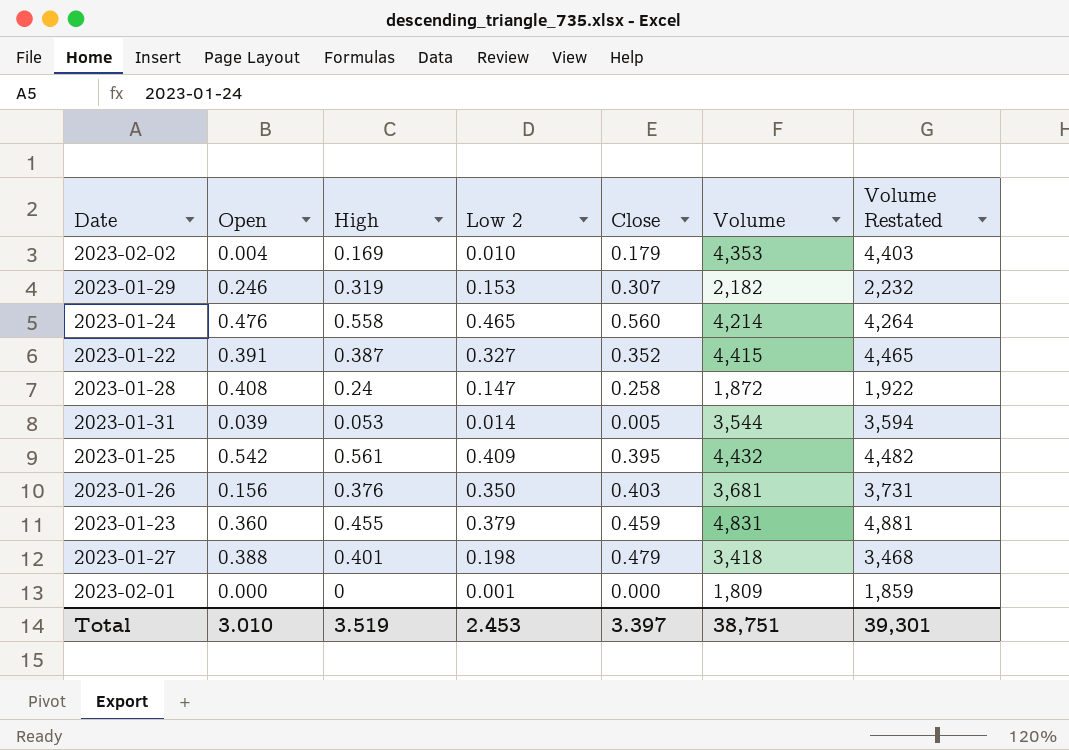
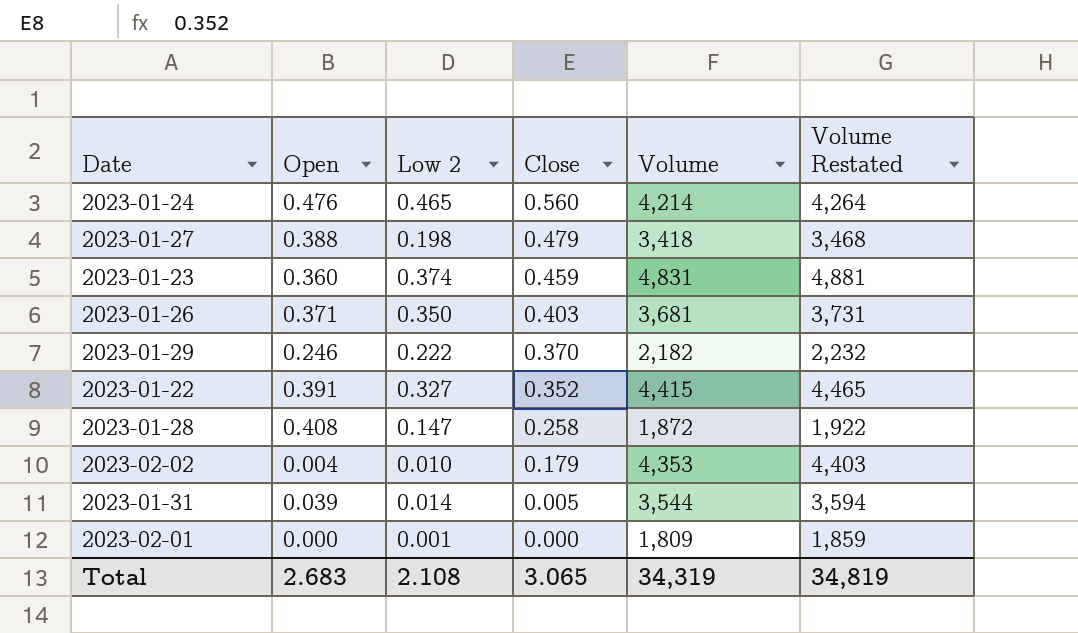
row order: none -> Close descending
column High | position: 3 -> none
row 2023-01-25: 0.542 | 0.561 | 0.409 | 0.395 | 4,432 | 4,482 -> none
2023-01-23 | Low 2: 0.379 -> 0.374
2023-01-26 | Open: 0.156 -> 0.371
2023-01-29 | Low 2: 0.153 -> 0.222
2023-01-29 | Close: 0.307 -> 0.370
Total | Open: 3.010 -> 2.683
Total | Low 2: 2.453 -> 2.108
Total | Close: 3.397 -> 3.065
Total | Volume: 38,751 -> 34,319
Total | Volume Restated: 39,301 -> 34,819

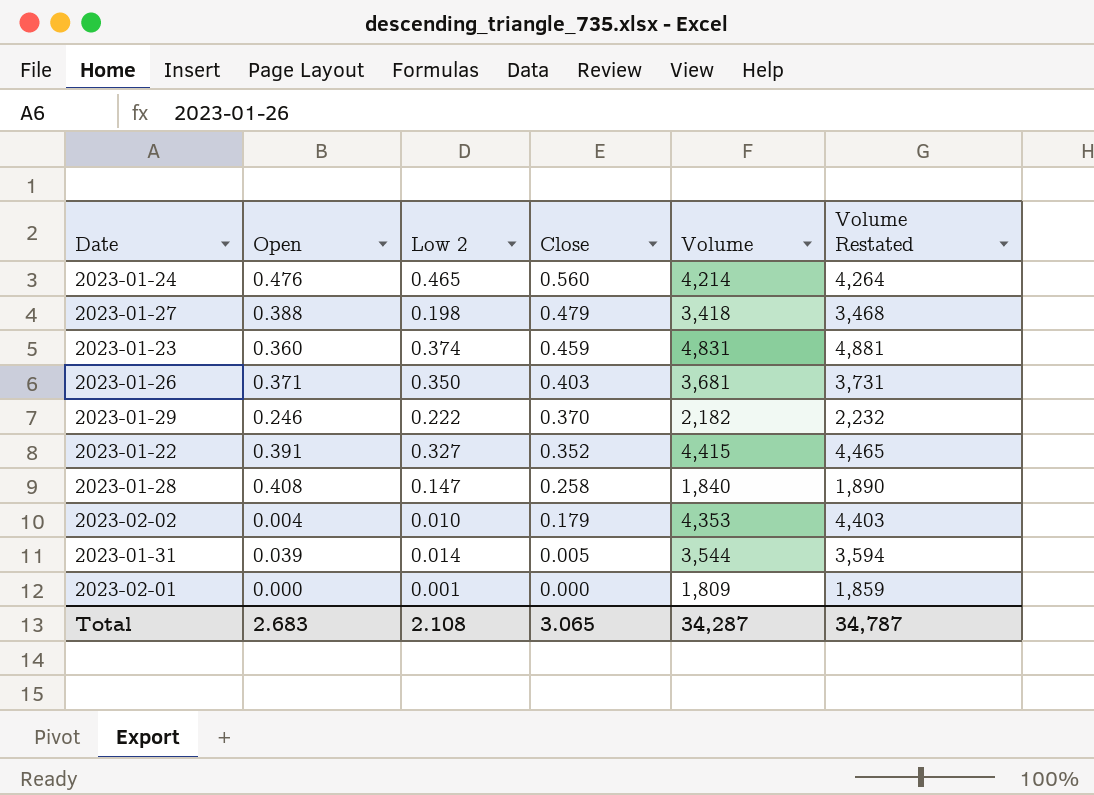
2023-01-28 | Volume: 1,872 -> 1,840
2023-01-28 | Volume Restated: 1,922 -> 1,890
Total | Volume: 34,319 -> 34,287
Total | Volume Restated: 34,819 -> 34,787

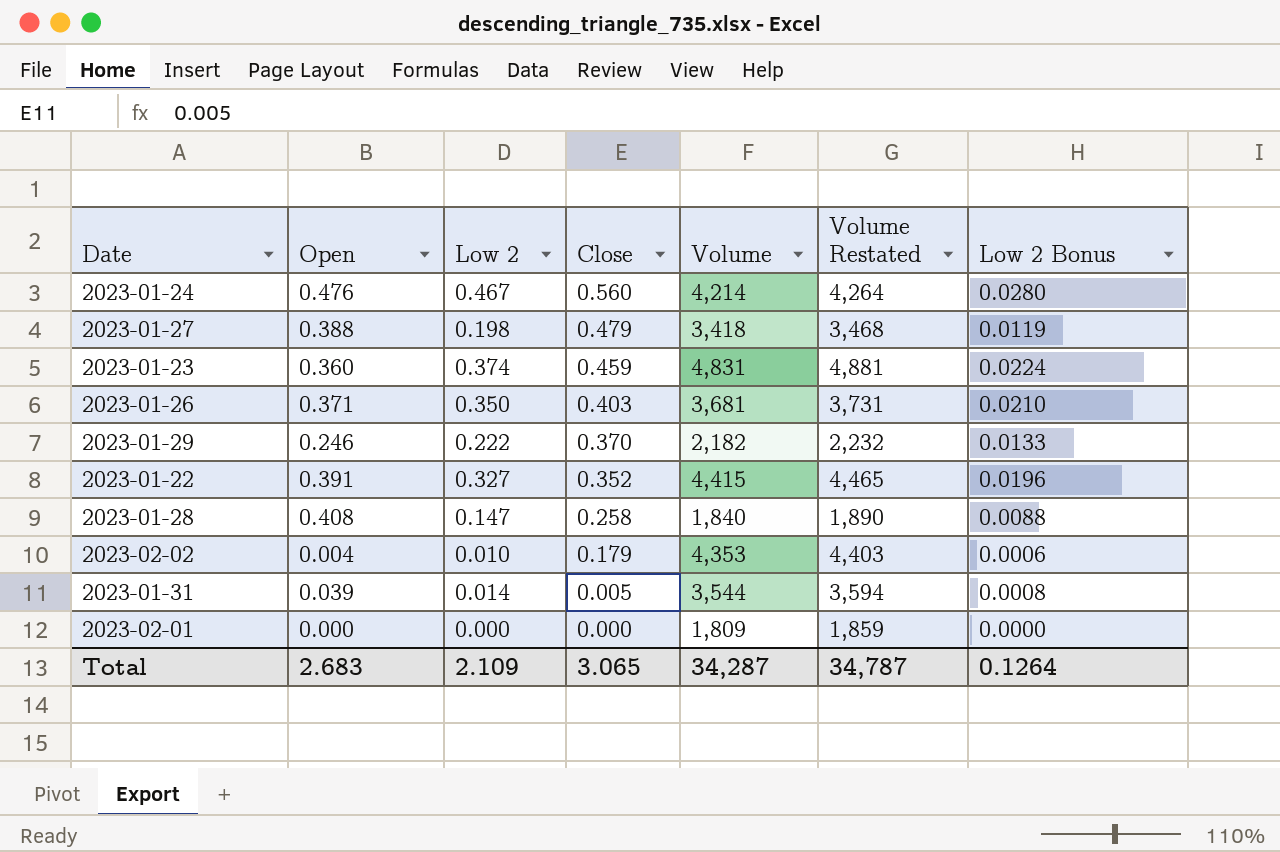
column Low 2 Bonus | formula: none -> [Low 2] * 0.06
2023-01-24 | Low 2: 0.465 -> 0.467
2023-02-01 | Low 2: 0.001 -> 0.000
Total | Low 2: 2.108 -> 2.109

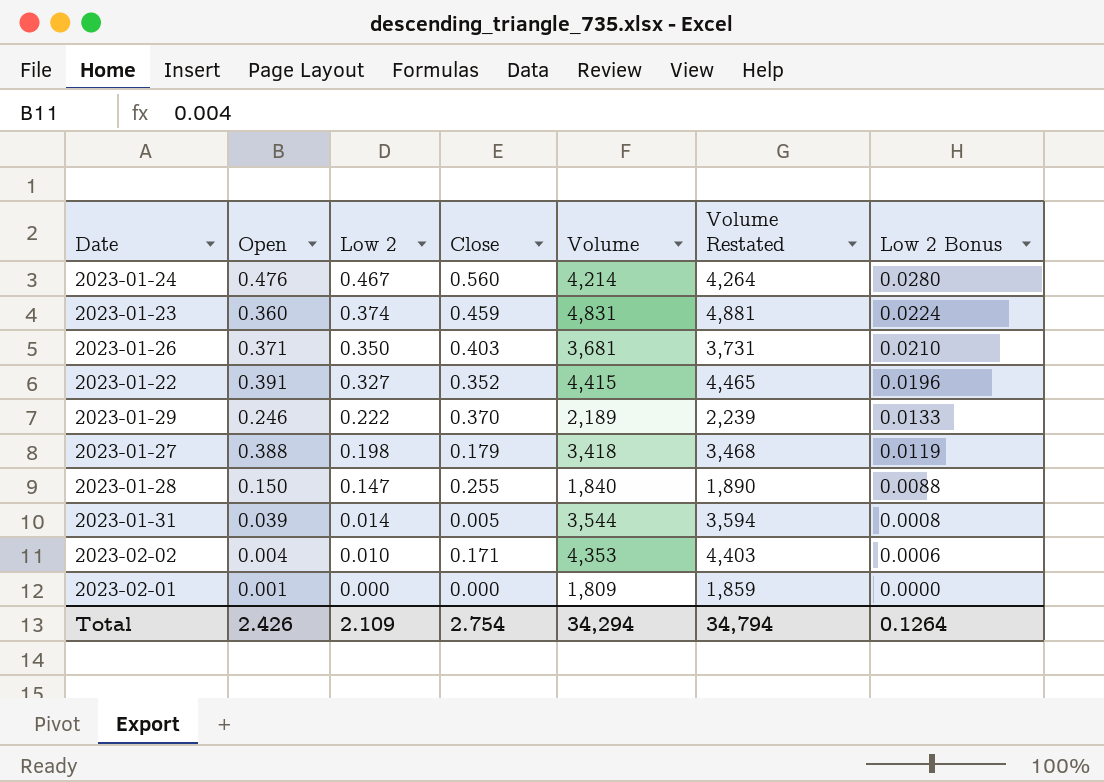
row order: Close descending -> Low 2 descending
2023-01-29 | Volume: 2,182 -> 2,189
2023-01-29 | Volume Restated: 2,232 -> 2,239
2023-01-27 | Close: 0.479 -> 0.179
2023-01-28 | Open: 0.408 -> 0.150
2023-01-28 | Close: 0.258 -> 0.255
2023-02-02 | Close: 0.179 -> 0.171
2023-02-01 | Open: 0.000 -> 0.001
Total | Open: 2.683 -> 2.426
Total | Close: 3.065 -> 2.754
Total | Volume: 34,287 -> 34,294
Total | Volume Restated: 34,787 -> 34,794

